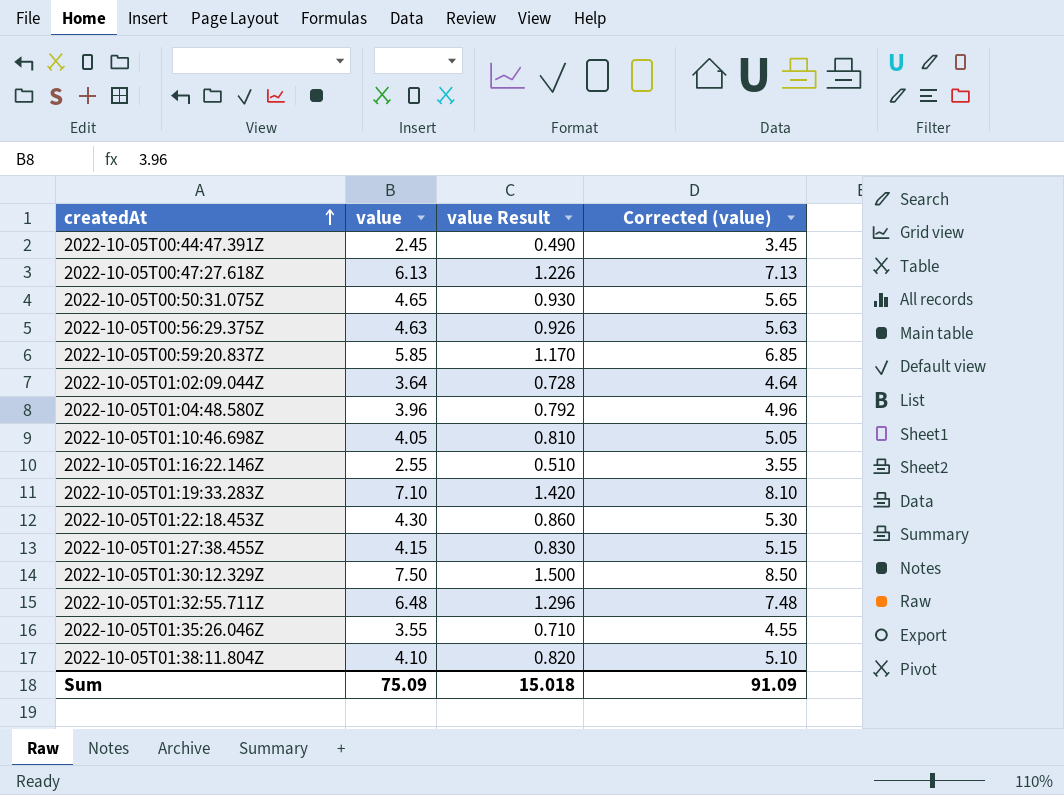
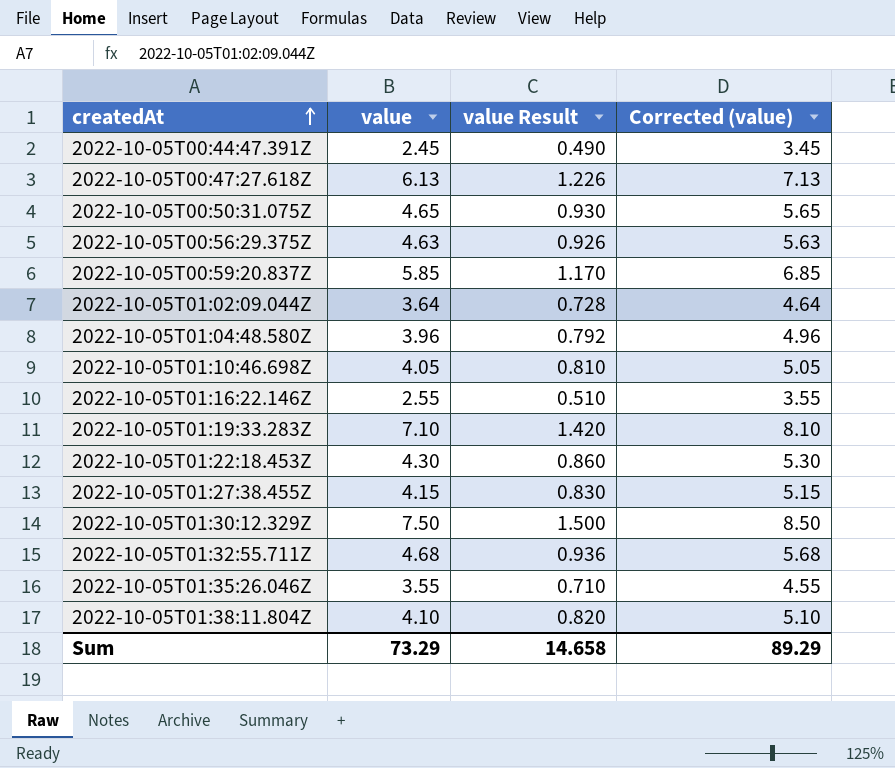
2022-10-05T01:32:55.711Z | value: 6.48 -> 4.68
2022-10-05T01:32:55.711Z | value Result: 1.296 -> 0.936
2022-10-05T01:32:55.711Z | Corrected (value): 7.48 -> 5.68
Sum | value: 75.09 -> 73.29
Sum | value Result: 15.018 -> 14.658
Sum | Corrected (value): 91.09 -> 89.29

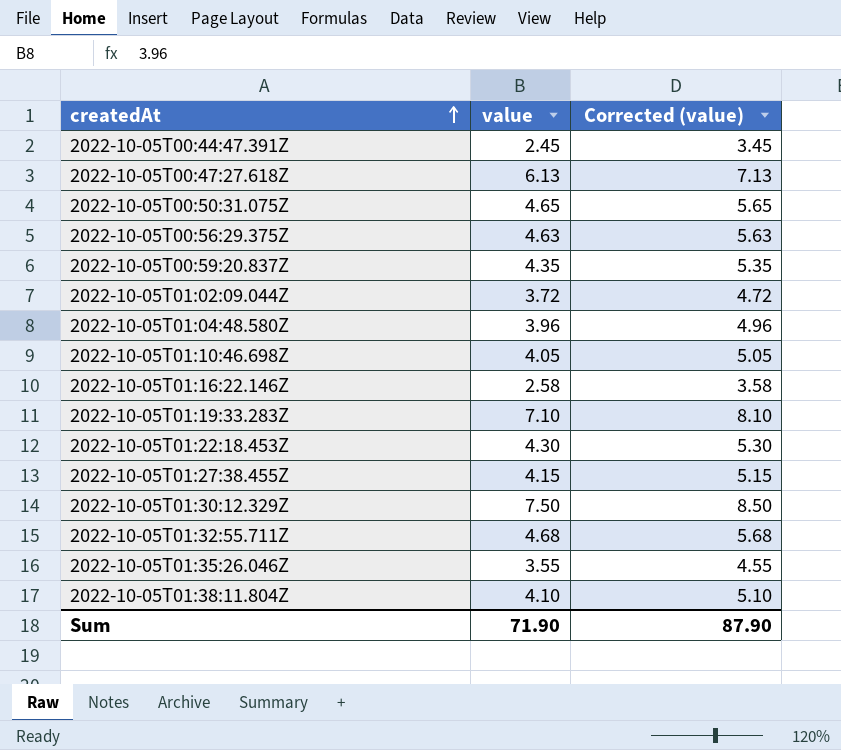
column value Result | formula: [value] * 0.2 -> none
2022-10-05T00:59:20.837Z | value: 5.85 -> 4.35
2022-10-05T00:59:20.837Z | Corrected (value): 6.85 -> 5.35
2022-10-05T01:02:09.044Z | value: 3.64 -> 3.72
2022-10-05T01:02:09.044Z | Corrected (value): 4.64 -> 4.72
2022-10-05T01:16:22.146Z | value: 2.55 -> 2.58
2022-10-05T01:16:22.146Z | Corrected (value): 3.55 -> 3.58
Sum | value: 73.29 -> 71.90
Sum | Corrected (value): 89.29 -> 87.90

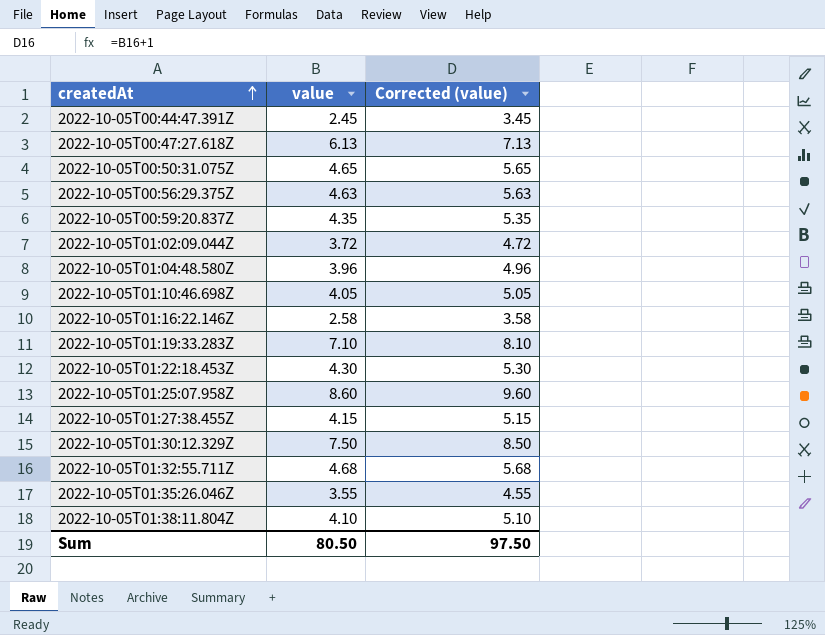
row 2022-10-05T01:25:07.958Z: none -> 8.60 | 9.60
Sum | value: 71.90 -> 80.50
Sum | Corrected (value): 87.90 -> 97.50

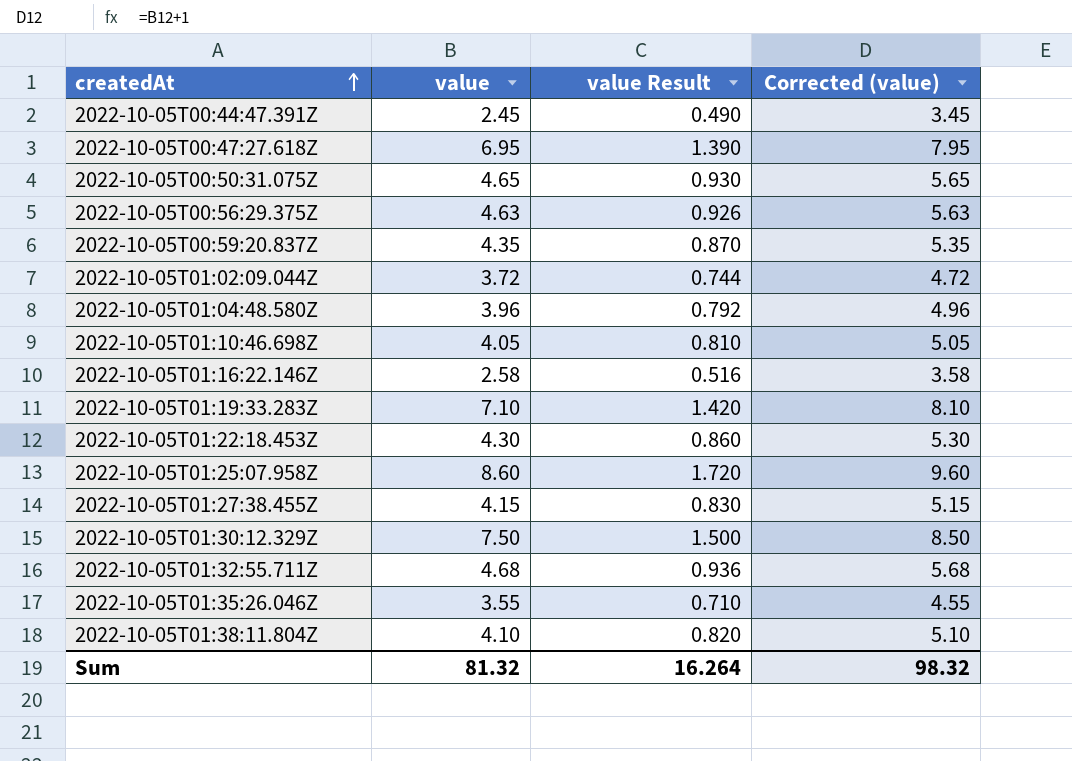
column value Result | formula: none -> [value] * 0.2
2022-10-05T00:47:27.618Z | value: 6.13 -> 6.95
2022-10-05T00:47:27.618Z | Corrected (value): 7.13 -> 7.95
Sum | value: 80.50 -> 81.32
Sum | Corrected (value): 97.50 -> 98.32

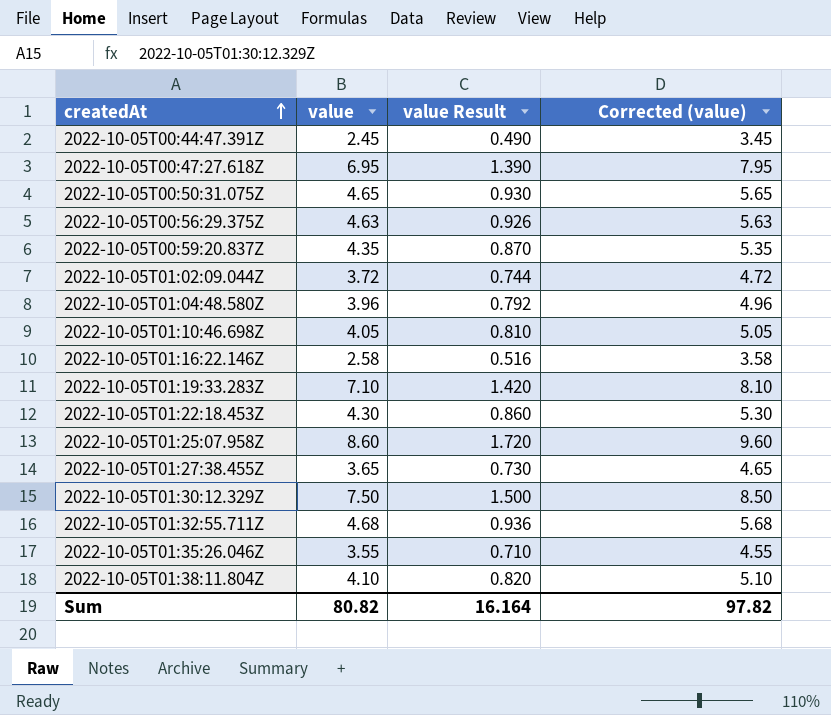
2022-10-05T01:27:38.455Z | value: 4.15 -> 3.65
2022-10-05T01:27:38.455Z | value Result: 0.830 -> 0.730
2022-10-05T01:27:38.455Z | Corrected (value): 5.15 -> 4.65
Sum | value: 81.32 -> 80.82
Sum | value Result: 16.264 -> 16.164
Sum | Corrected (value): 98.32 -> 97.82

